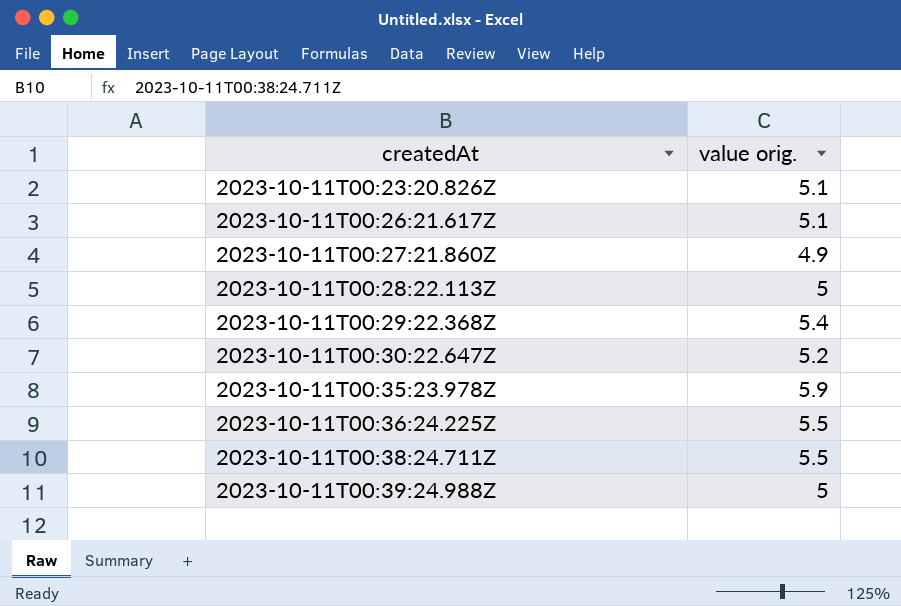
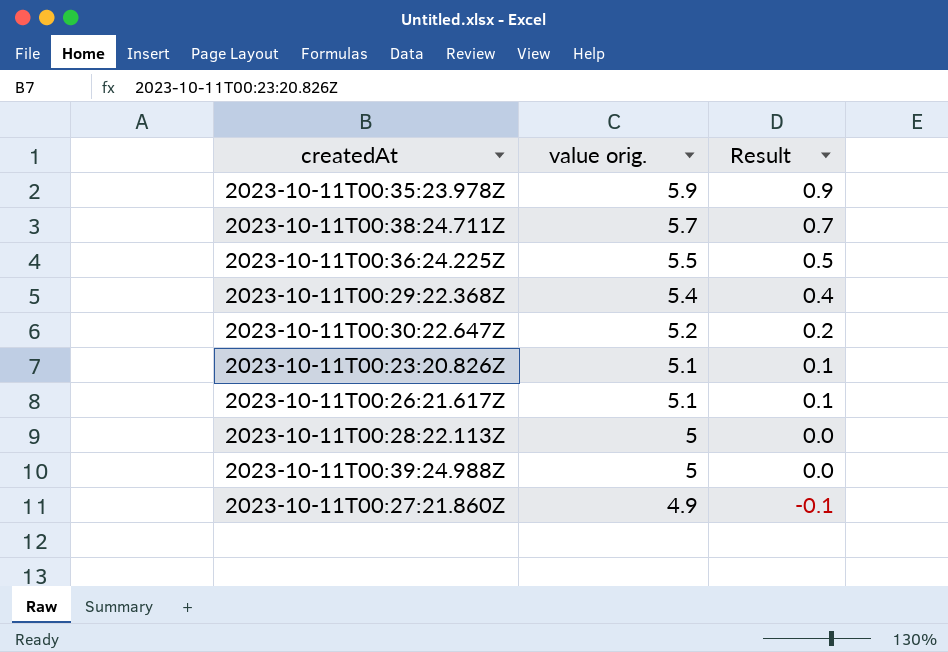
row order: createdAt ascending -> value orig. descending
column Result | formula: none -> [value orig.] - 5
2023-10-11T00:38:24.711Z | value orig.: 5.5 -> 5.7

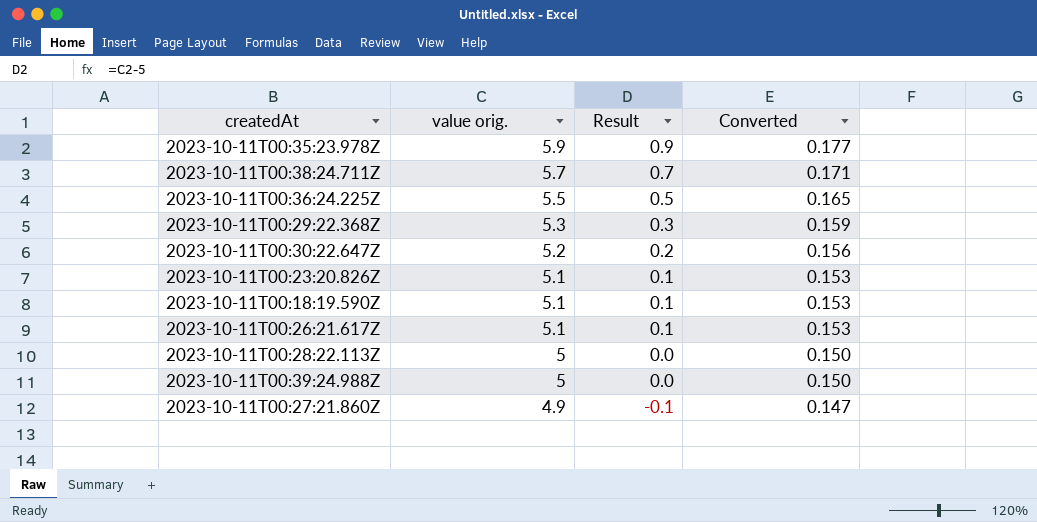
column Converted | formula: none -> [value orig.] * 0.03
2023-10-11T00:29:22.368Z | value orig.: 5.4 -> 5.3
2023-10-11T00:29:22.368Z | Result: 0.4 -> 0.3
row 2023-10-11T00:18:19.590Z: none -> 5.1 | 0.1 | 0.153

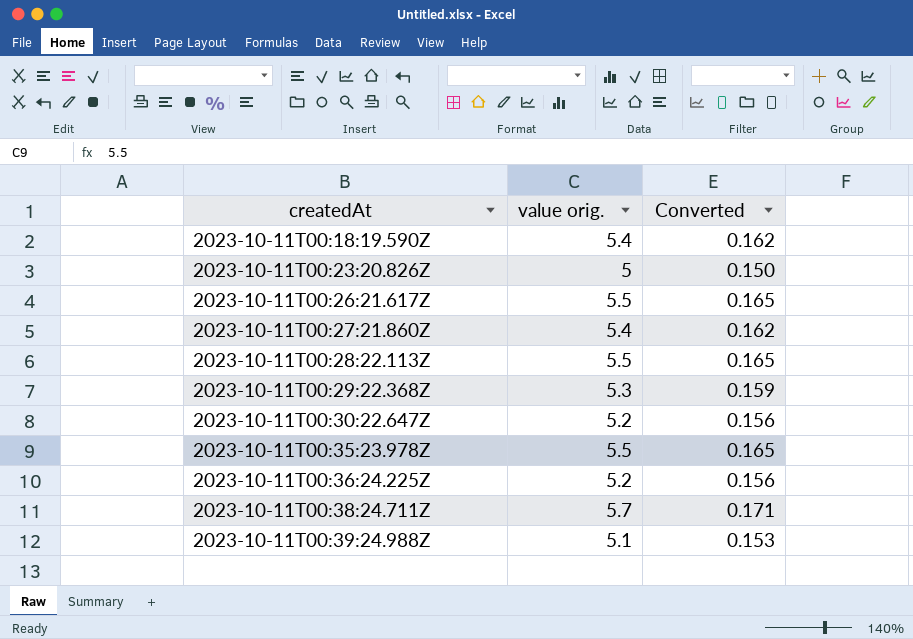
row order: value orig. descending -> createdAt ascending
column Result | formula: [value orig.] - 5 -> none
2023-10-11T00:18:19.590Z | value orig.: 5.1 -> 5.4
2023-10-11T00:18:19.590Z | Converted: 0.153 -> 0.162
2023-10-11T00:23:20.826Z | value orig.: 5.1 -> 5
2023-10-11T00:23:20.826Z | Converted: 0.153 -> 0.150
2023-10-11T00:26:21.617Z | value orig.: 5.1 -> 5.5
2023-10-11T00:26:21.617Z | Converted: 0.153 -> 0.165
2023-10-11T00:27:21.860Z | value orig.: 4.9 -> 5.4
2023-10-11T00:27:21.860Z | Converted: 0.147 -> 0.162
2023-10-11T00:28:22.113Z | value orig.: 5 -> 5.5
2023-10-11T00:28:22.113Z | Converted: 0.150 -> 0.165
2023-10-11T00:35:23.978Z | value orig.: 5.9 -> 5.5
2023-10-11T00:35:23.978Z | Converted: 0.177 -> 0.165
2023-10-11T00:36:24.225Z | value orig.: 5.5 -> 5.2
2023-10-11T00:36:24.225Z | Converted: 0.165 -> 0.156
2023-10-11T00:39:24.988Z | value orig.: 5 -> 5.1
2023-10-11T00:39:24.988Z | Converted: 0.150 -> 0.153

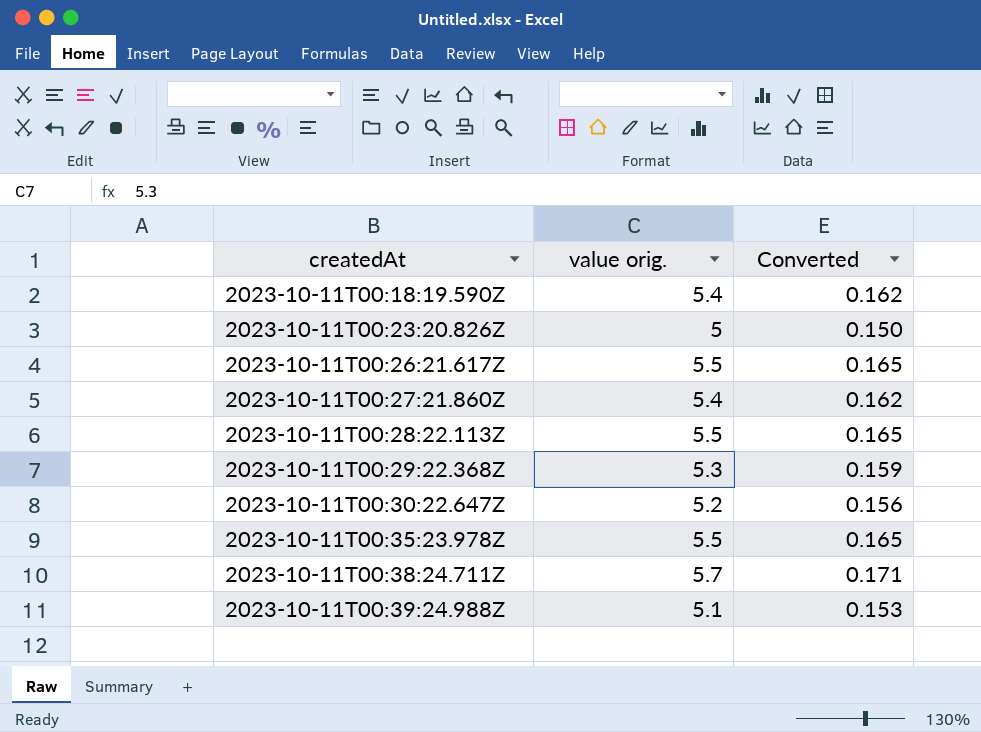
row 2023-10-11T00:36:24.225Z: 5.2 | 0.156 -> none

